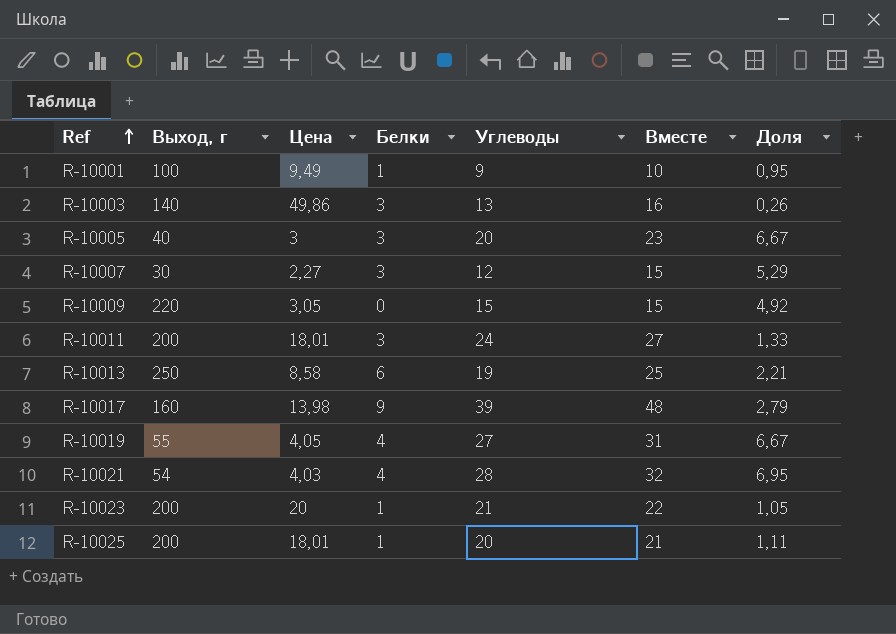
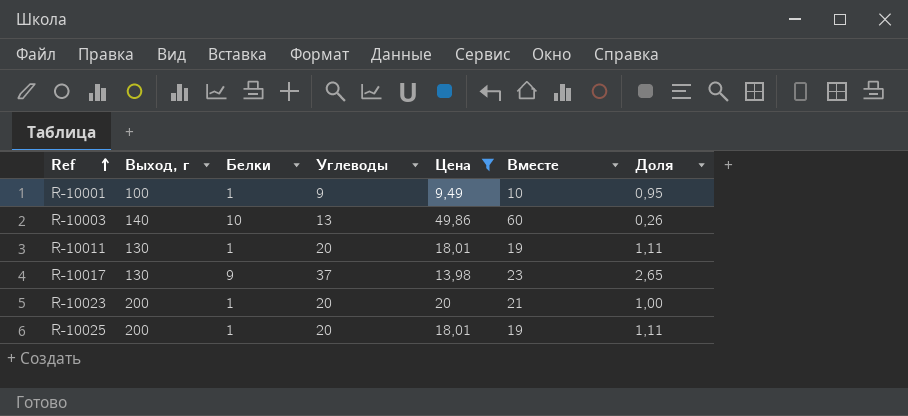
filter: none -> Цена >= 9,49
column Цена | position: 3 -> 5
column Вместе | formula: [Белки] + [Углеводы] -> [Белки] + [Цена]
R-10003 | Белки: 3 -> 10
R-10011 | Выход, г: 200 -> 130
R-10011 | Белки: 3 -> 1
R-10011 | Углеводы: 24 -> 20
R-10011 | Доля: 1,33 -> 1,11
R-10017 | Выход, г: 160 -> 130
R-10017 | Углеводы: 39 -> 37
R-10017 | Доля: 2,79 -> 2,65
R-10023 | Углеводы: 21 -> 20
R-10023 | Доля: 1,05 -> 1,00

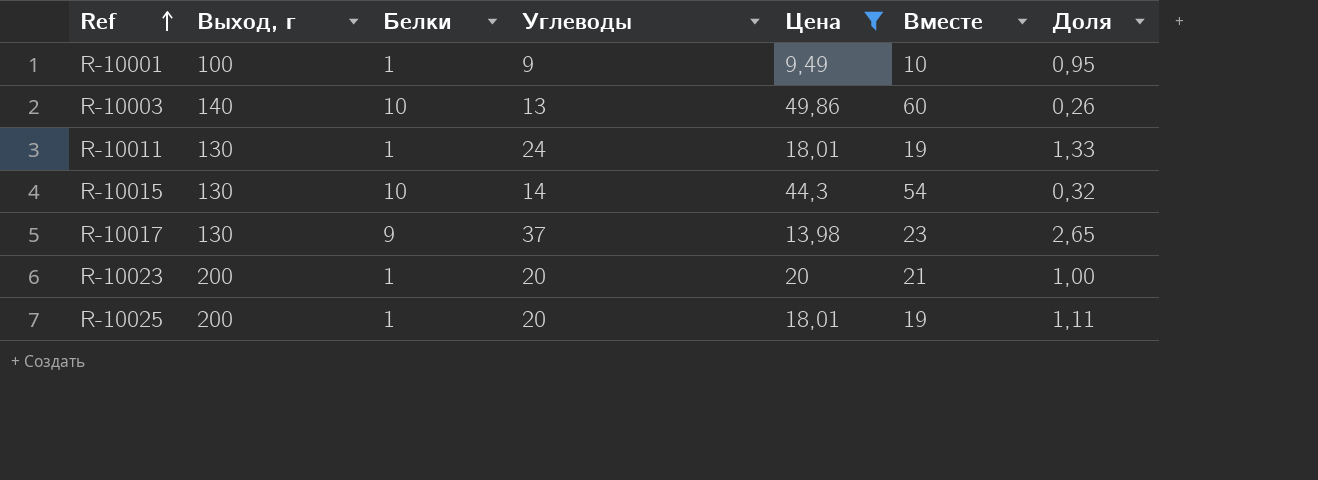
R-10011 | Углеводы: 20 -> 24
R-10011 | Доля: 1,11 -> 1,33
row R-10015: none -> 130 | 10 | 14 | 44,3 | 54 | 0,32

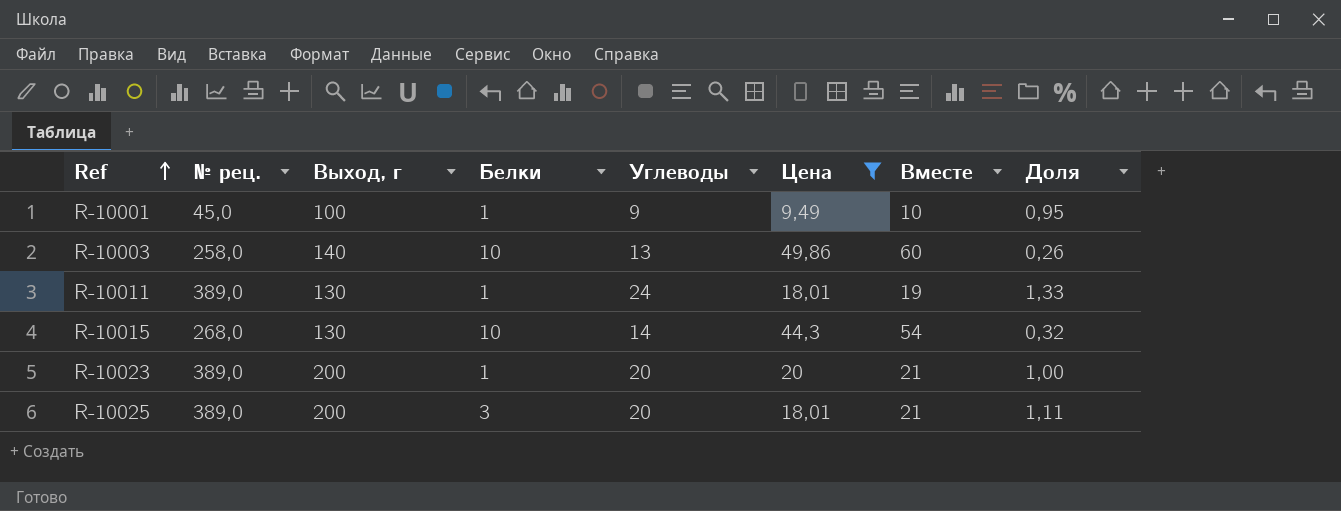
column № рец. | position: none -> 2
row R-10017: 130 | 9 | 37 | 13,98 | 23 | 2,65 -> none
R-10025 | Белки: 1 -> 3
R-10025 | Вместе: 19 -> 21

